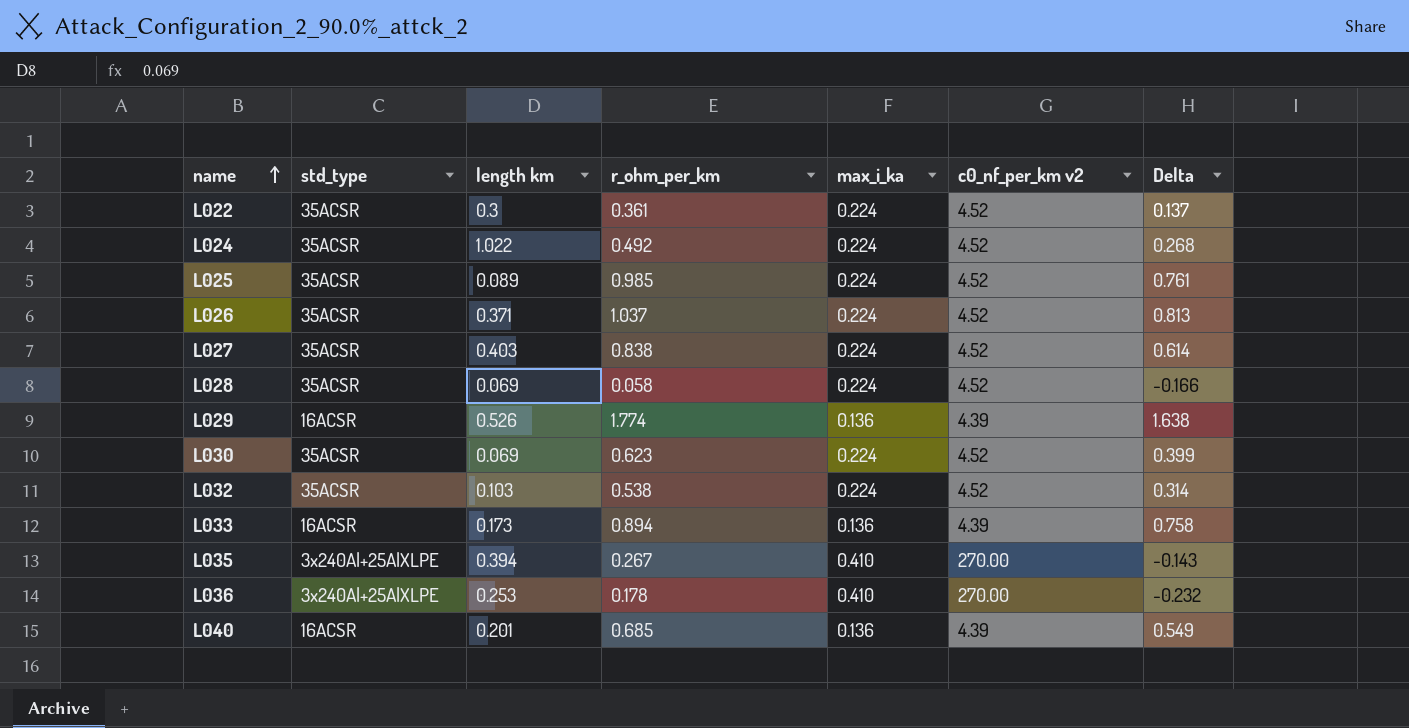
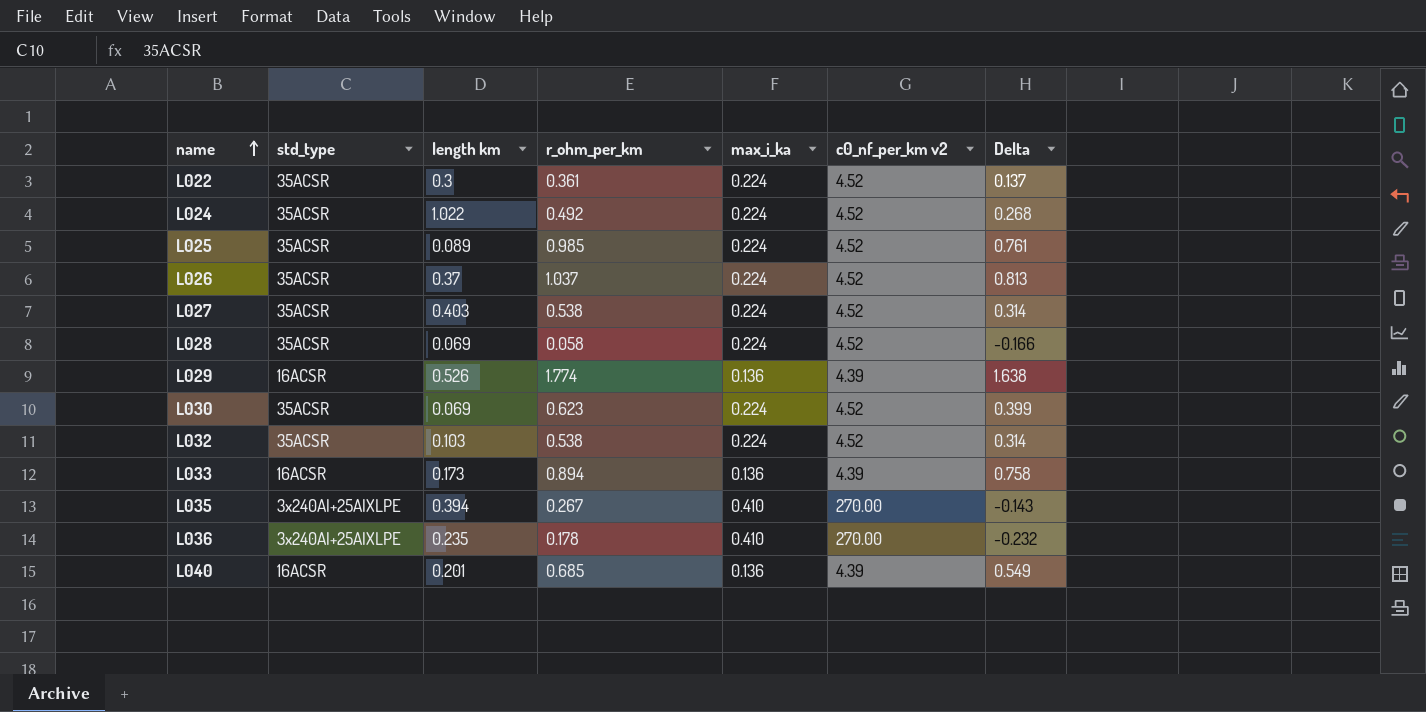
L026 | length km: 0.371 -> 0.37
L027 | r_ohm_per_km: 0.838 -> 0.538
L027 | Delta: 0.614 -> 0.314
L036 | length km: 0.253 -> 0.235

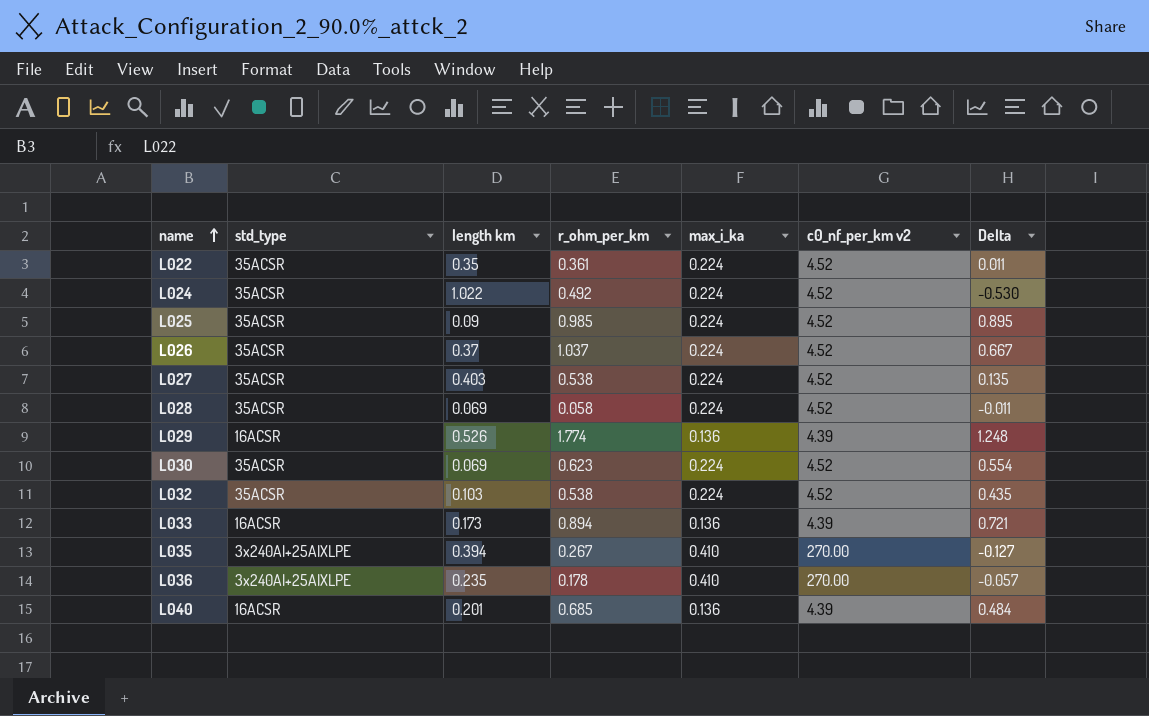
column Delta | formula: [r_ohm_per_km] - [max_i_ka] -> [r_ohm_per_km] - [length km]
L022 | length km: 0.3 -> 0.35
L025 | length km: 0.089 -> 0.09

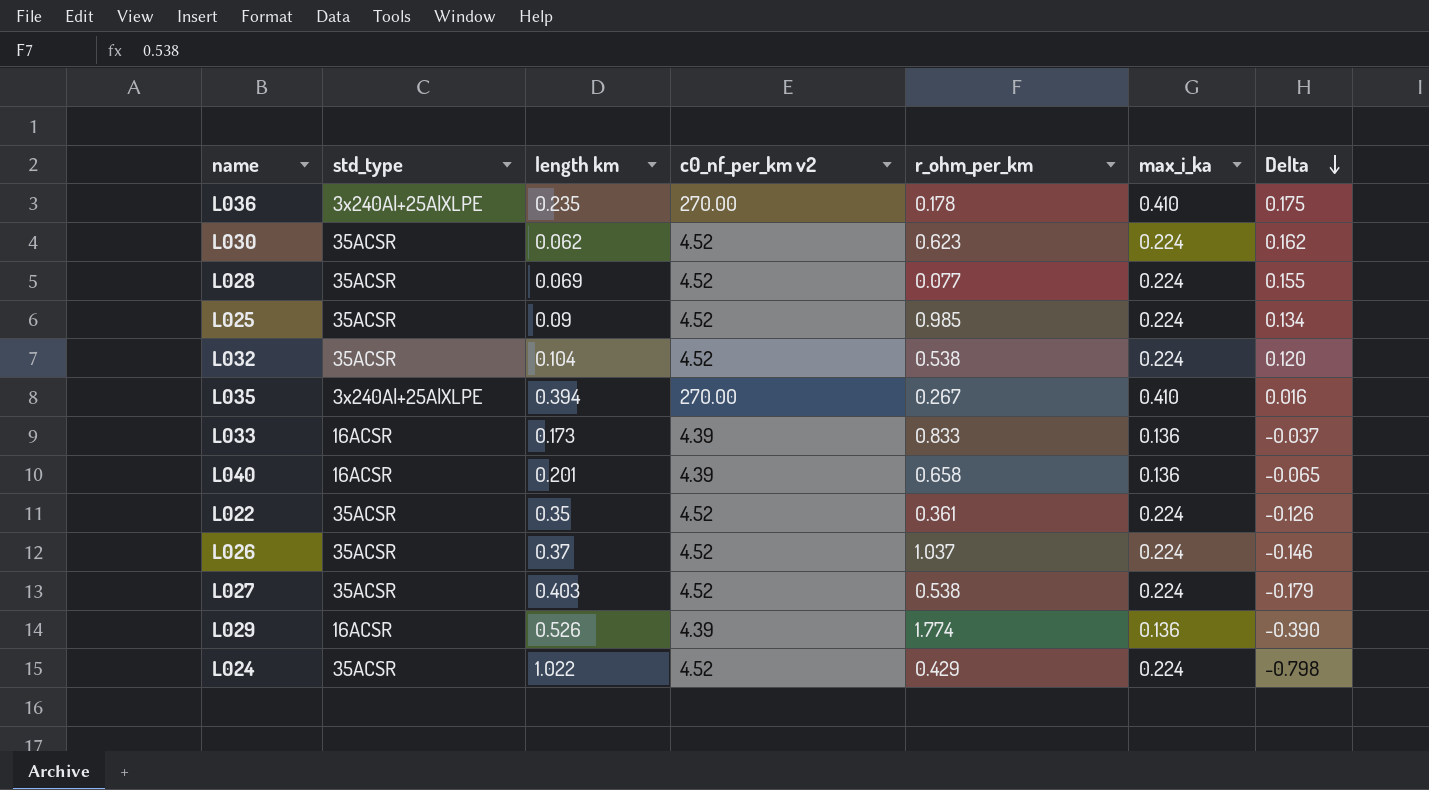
row order: name ascending -> Delta descending
column c0_nf_per_km v2 | position: 6 -> 4
column Delta | formula: [r_ohm_per_km] - [length km] -> [max_i_ka] - [length km]
L030 | length km: 0.069 -> 0.062
L028 | r_ohm_per_km: 0.058 -> 0.077
L032 | length km: 0.103 -> 0.104
L033 | r_ohm_per_km: 0.894 -> 0.833
L040 | r_ohm_per_km: 0.685 -> 0.658
L024 | r_ohm_per_km: 0.492 -> 0.429

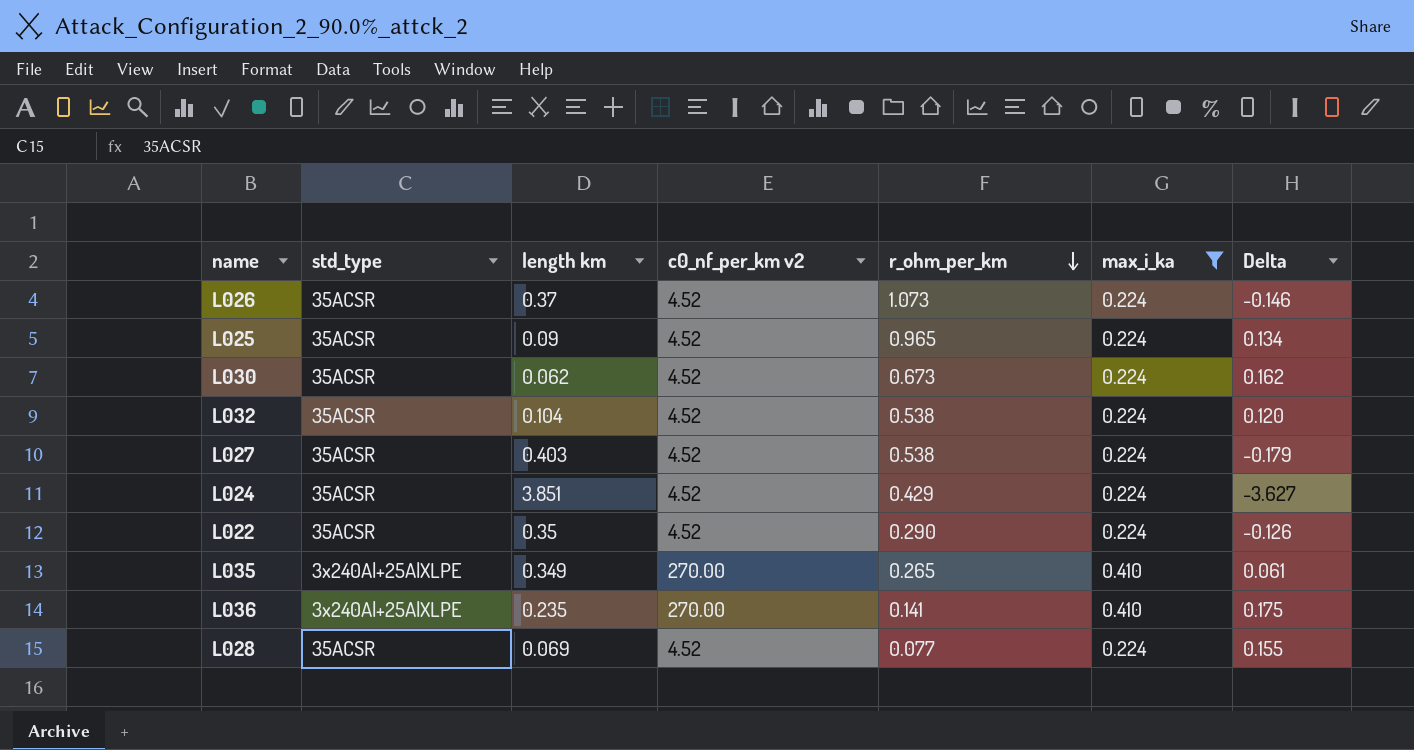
filter: none -> max_i_ka != 0.136
row order: Delta descending -> r_ohm_per_km descending
L026 | r_ohm_per_km: 1.037 -> 1.073
L025 | r_ohm_per_km: 0.985 -> 0.965
L030 | r_ohm_per_km: 0.623 -> 0.673
L024 | length km: 1.022 -> 3.851
L024 | Delta: -0.798 -> -3.627
L022 | r_ohm_per_km: 0.361 -> 0.290
L035 | length km: 0.394 -> 0.349
L035 | r_ohm_per_km: 0.267 -> 0.265
L035 | Delta: 0.016 -> 0.061
L036 | r_ohm_per_km: 0.178 -> 0.141

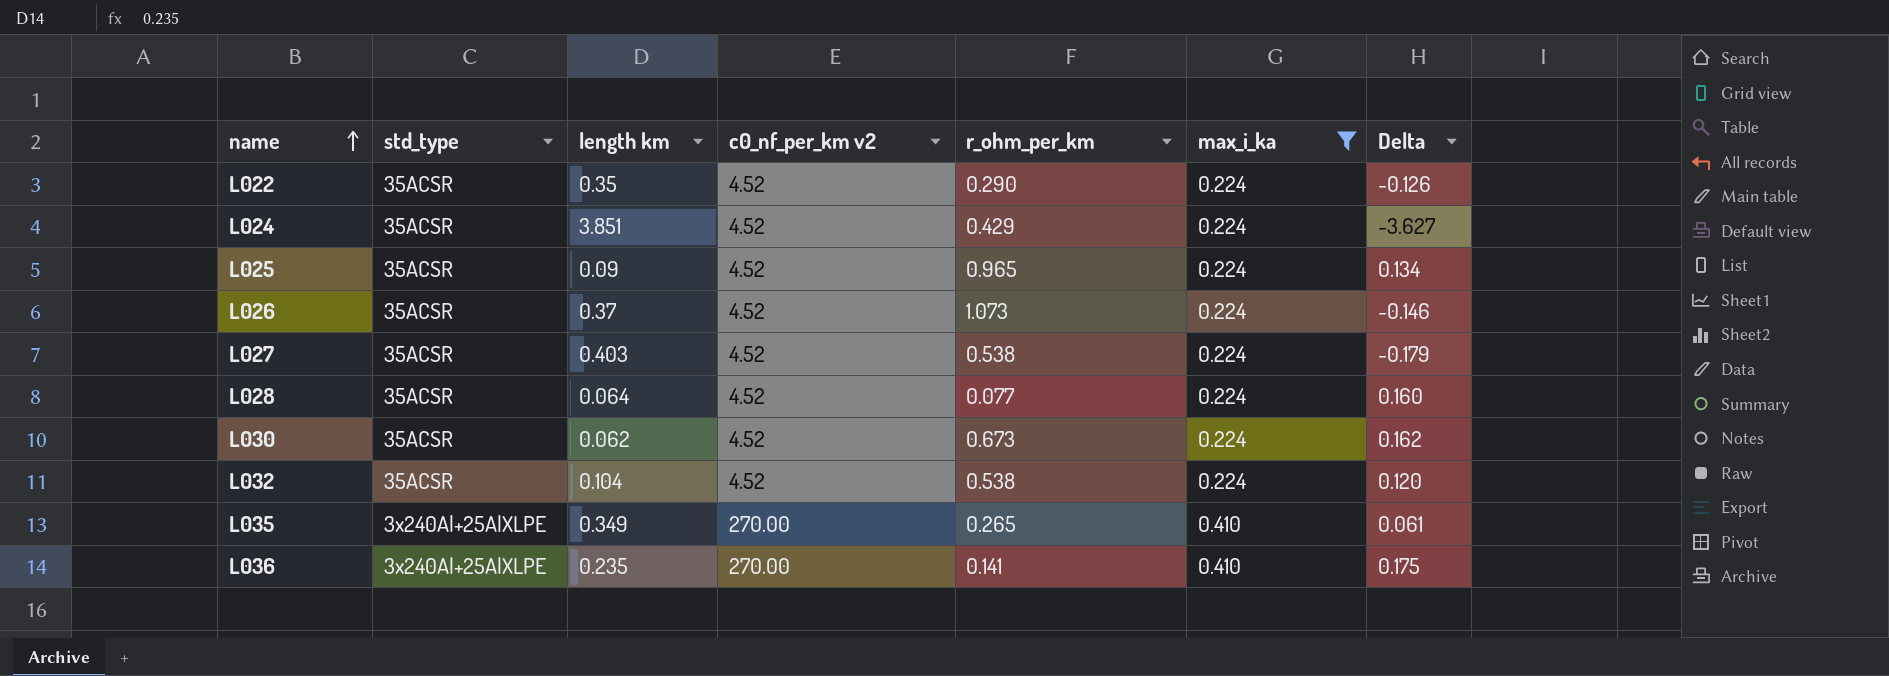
row order: r_ohm_per_km descending -> name ascending
L028 | length km: 0.069 -> 0.064
L028 | Delta: 0.155 -> 0.160

